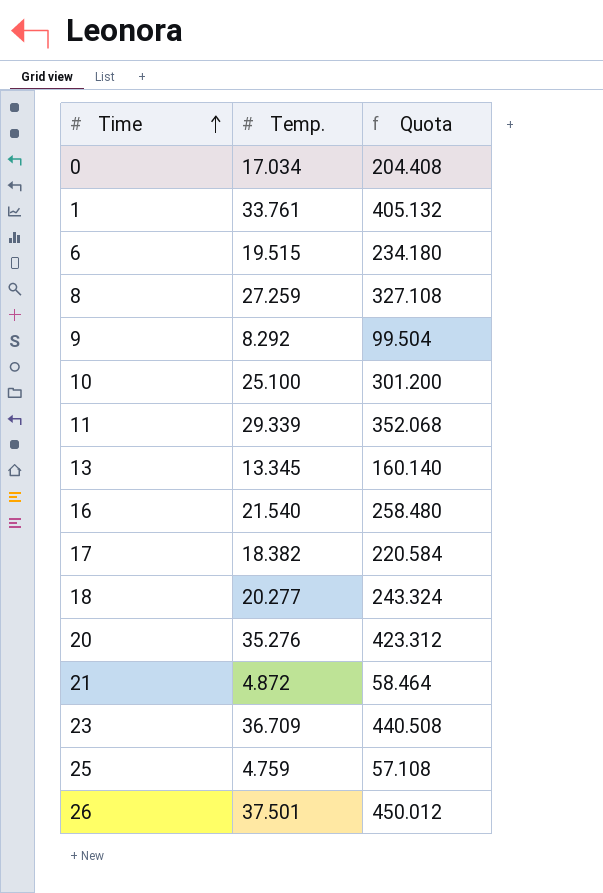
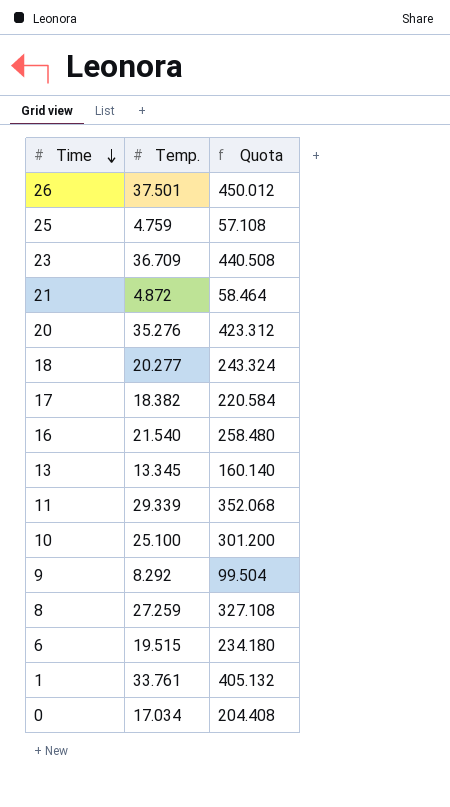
row order: Time ascending -> Time descending

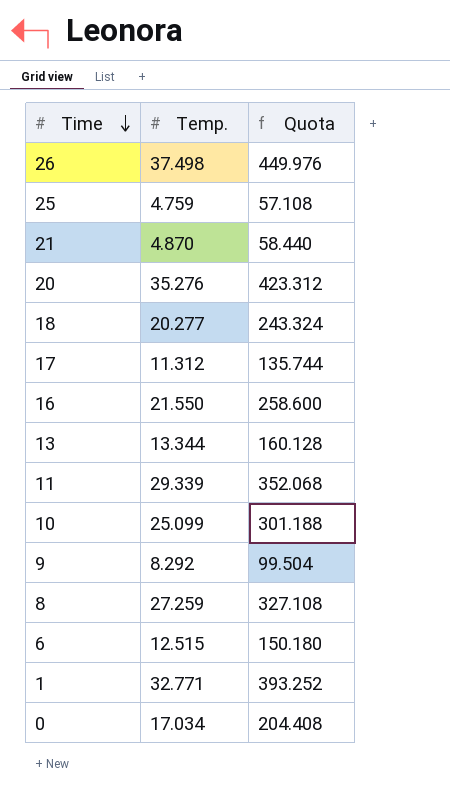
row 23: 36.709 | 440.508 -> none
26 | Temp.: 37.501 -> 37.498
26 | Quota: 450.012 -> 449.976
21 | Temp.: 4.872 -> 4.870
21 | Quota: 58.464 -> 58.440
17 | Temp.: 18.382 -> 11.312
17 | Quota: 220.584 -> 135.744
16 | Temp.: 21.540 -> 21.550
16 | Quota: 258.480 -> 258.600
13 | Temp.: 13.345 -> 13.344
13 | Quota: 160.140 -> 160.128
10 | Temp.: 25.100 -> 25.099
10 | Quota: 301.200 -> 301.188
6 | Temp.: 19.515 -> 12.515
6 | Quota: 234.180 -> 150.180
1 | Temp.: 33.761 -> 32.771
1 | Quota: 405.132 -> 393.252

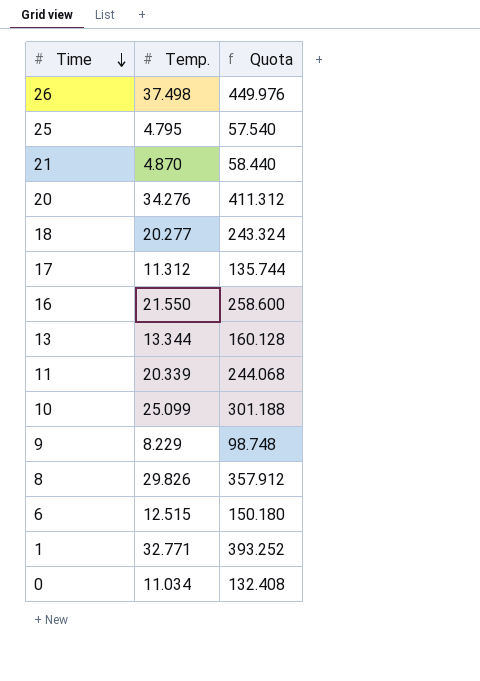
25 | Temp.: 4.759 -> 4.795
25 | Quota: 57.108 -> 57.540
20 | Temp.: 35.276 -> 34.276
20 | Quota: 423.312 -> 411.312
11 | Temp.: 29.339 -> 20.339
11 | Quota: 352.068 -> 244.068
9 | Temp.: 8.292 -> 8.229
9 | Quota: 99.504 -> 98.748
8 | Temp.: 27.259 -> 29.826
8 | Quota: 327.108 -> 357.912
0 | Temp.: 17.034 -> 11.034
0 | Quota: 204.408 -> 132.408

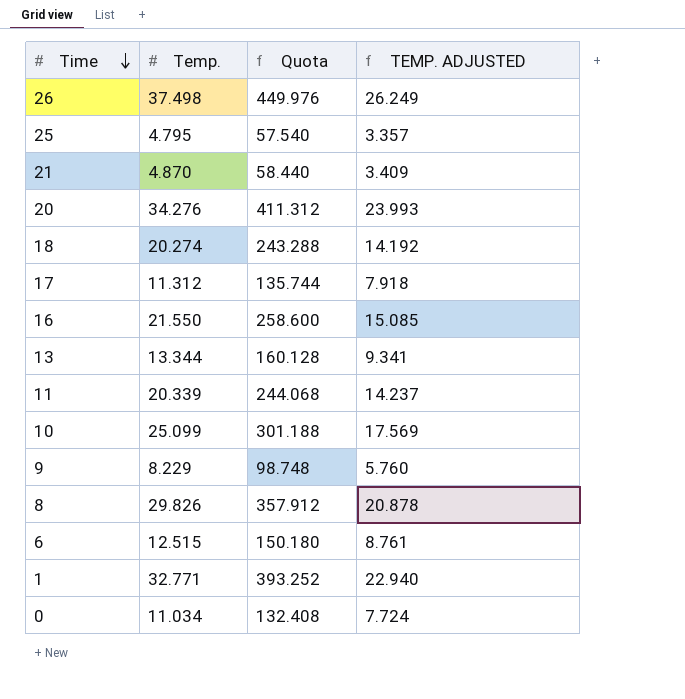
column TEMP. ADJUSTED | formula: none -> [Temp.] * 0.7
18 | Temp.: 20.277 -> 20.274
18 | Quota: 243.324 -> 243.288

